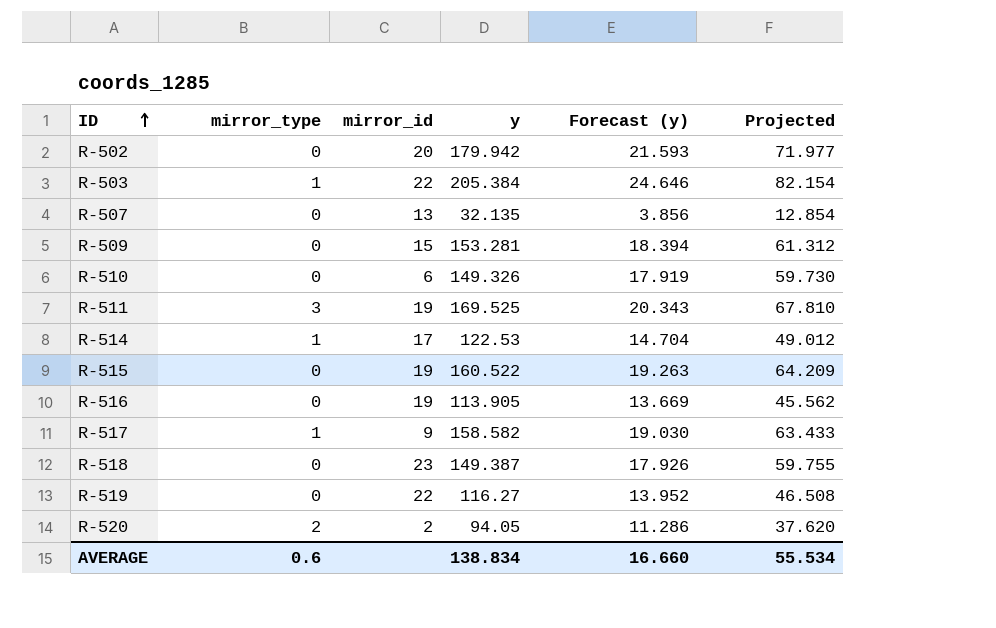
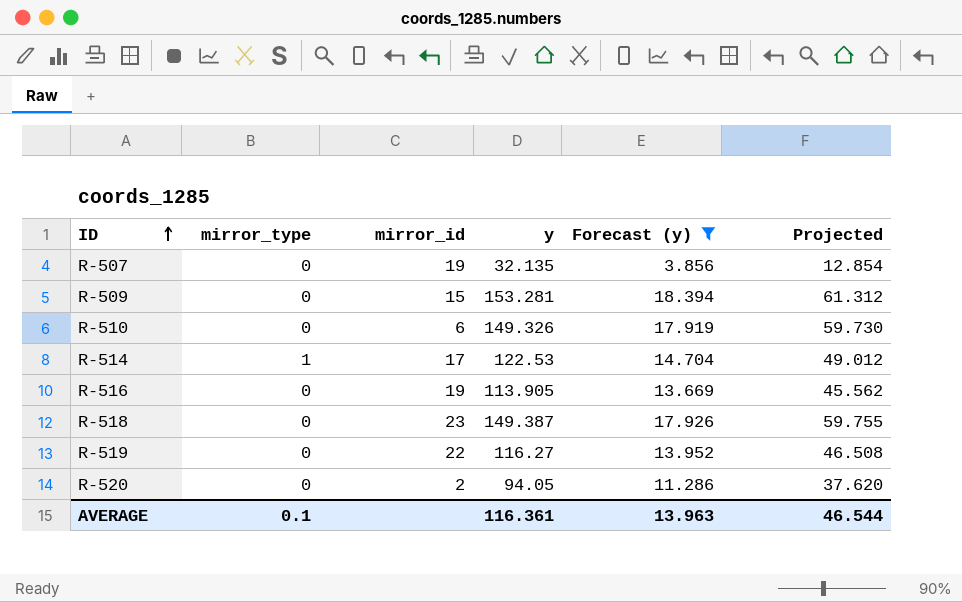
filter: none -> Forecast (y) <= 18.394
R-507 | mirror_id: 13 -> 19
R-520 | mirror_type: 2 -> 0
AVERAGE | mirror_type: 0.6 -> 0.1
AVERAGE | y: 138.834 -> 116.361
AVERAGE | Forecast (y): 16.660 -> 13.963
AVERAGE | Projected: 55.534 -> 46.544

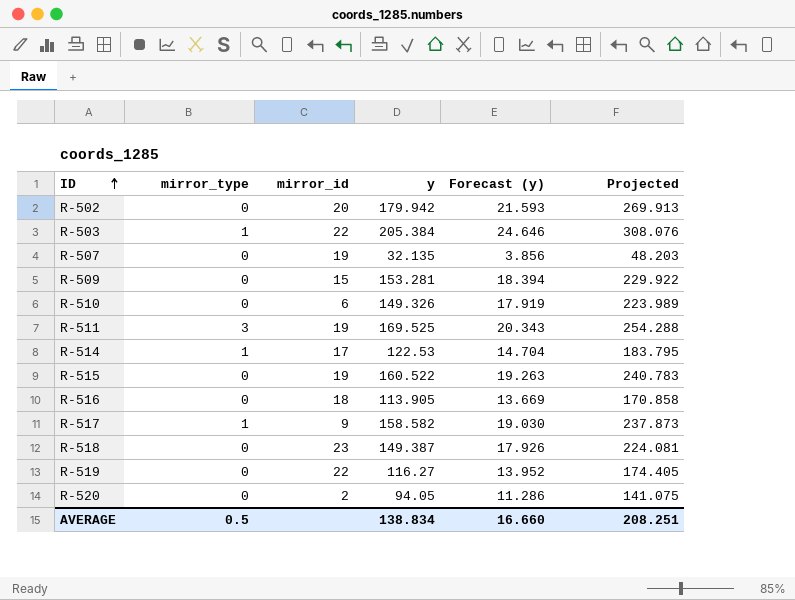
filter: Forecast (y) <= 18.394 -> none
column Projected | formula: [y] * 0.4 -> [y] * 1.5
R-516 | mirror_id: 19 -> 18
AVERAGE | mirror_type: 0.1 -> 0.5
AVERAGE | y: 116.361 -> 138.834
AVERAGE | Forecast (y): 13.963 -> 16.660
AVERAGE | Projected: 46.544 -> 208.251

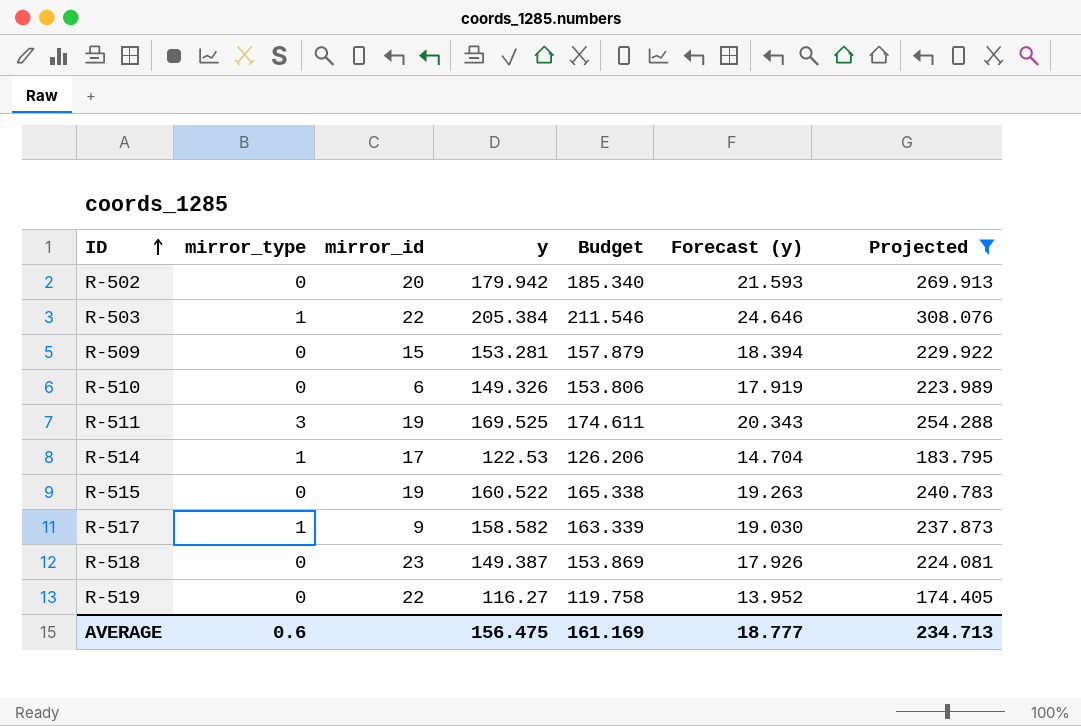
filter: none -> Projected >= 174.405
column Budget | formula: none -> [y] * 1.03
AVERAGE | mirror_type: 0.5 -> 0.6
AVERAGE | y: 138.834 -> 156.475
AVERAGE | Forecast (y): 16.660 -> 18.777
AVERAGE | Projected: 208.251 -> 234.713

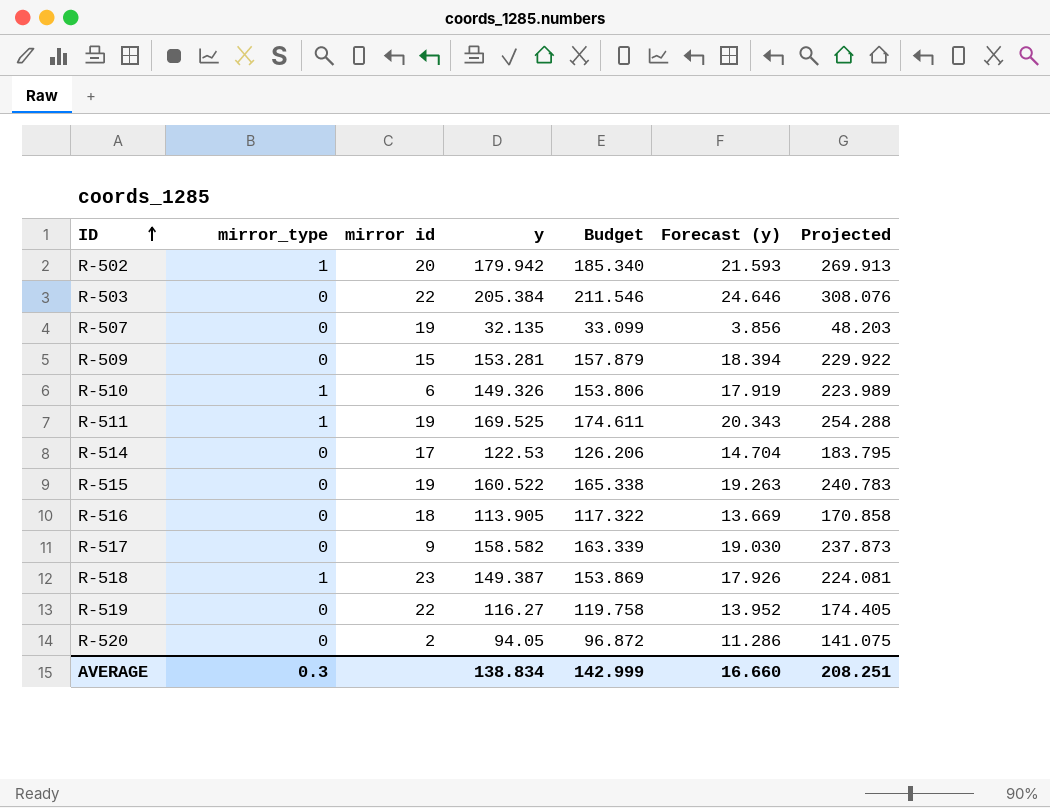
filter: Projected >= 174.405 -> none
column name: mirror_id -> mirror id
R-502 | mirror_type: 0 -> 1
R-503 | mirror_type: 1 -> 0
R-510 | mirror_type: 0 -> 1
R-511 | mirror_type: 3 -> 1
R-514 | mirror_type: 1 -> 0
R-517 | mirror_type: 1 -> 0
R-518 | mirror_type: 0 -> 1
AVERAGE | mirror_type: 0.6 -> 0.3
AVERAGE | y: 156.475 -> 138.834
AVERAGE | Budget: 161.169 -> 142.999
AVERAGE | Forecast (y): 18.777 -> 16.660
AVERAGE | Projected: 234.713 -> 208.251

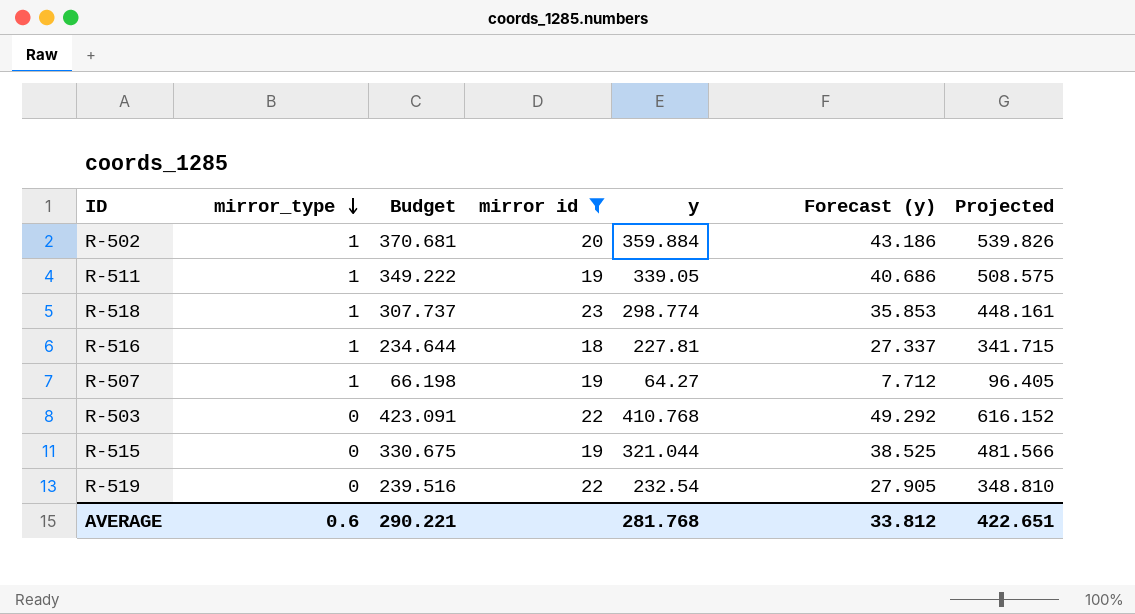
filter: none -> mirror id >= 18
row order: ID ascending -> mirror_type descending
column Budget | position: 5 -> 3
R-502 | Budget: 185.340 -> 370.681
R-502 | y: 179.942 -> 359.884
R-502 | Forecast (y): 21.593 -> 43.186
R-502 | Projected: 269.913 -> 539.826
R-511 | Budget: 174.611 -> 349.222
R-511 | y: 169.525 -> 339.05
R-511 | Forecast (y): 20.343 -> 40.686
R-511 | Projected: 254.288 -> 508.575
R-518 | Budget: 153.869 -> 307.737
R-518 | y: 149.387 -> 298.774
R-518 | Forecast (y): 17.926 -> 35.853
R-518 | Projected: 224.081 -> 448.161
R-516 | mirror_type: 0 -> 1
R-516 | Budget: 117.322 -> 234.644
R-516 | y: 113.905 -> 227.81
R-516 | Forecast (y): 13.669 -> 27.337
R-516 | Projected: 170.858 -> 341.715
R-507 | mirror_type: 0 -> 1
R-507 | Budget: 33.099 -> 66.198
R-507 | y: 32.135 -> 64.27
R-507 | Forecast (y): 3.856 -> 7.712
R-507 | Projected: 48.203 -> 96.405
R-503 | Budget: 211.546 -> 423.091
R-503 | y: 205.384 -> 410.768
R-503 | Forecast (y): 24.646 -> 49.292
R-503 | Projected: 308.076 -> 616.152
R-515 | Budget: 165.338 -> 330.675
R-515 | y: 160.522 -> 321.044
R-515 | Forecast (y): 19.263 -> 38.525
R-515 | Projected: 240.783 -> 481.566
R-519 | Budget: 119.758 -> 239.516
R-519 | y: 116.27 -> 232.54
R-519 | Forecast (y): 13.952 -> 27.905
R-519 | Projected: 174.405 -> 348.810
AVERAGE | mirror_type: 0.3 -> 0.6
AVERAGE | Budget: 142.999 -> 290.221
AVERAGE | y: 138.834 -> 281.768
AVERAGE | Forecast (y): 16.660 -> 33.812
AVERAGE | Projected: 208.251 -> 422.651

